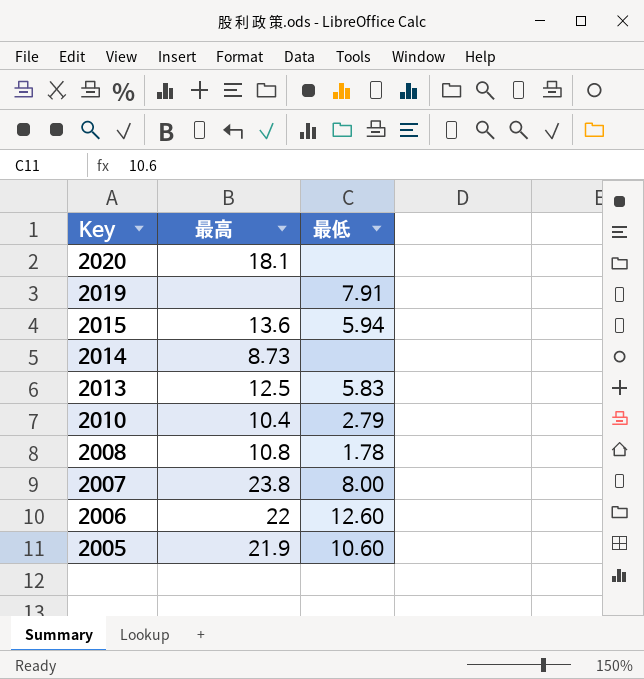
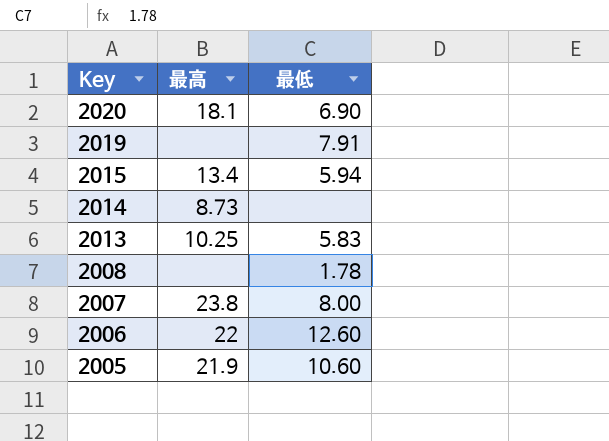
row 2010: 10.4 | 2.79 -> none
2020 | 最低: none -> 6.90
2015 | 最高: 13.6 -> 13.4
2013 | 最高: 12.5 -> 10.25
2008 | 最高: 10.8 -> none

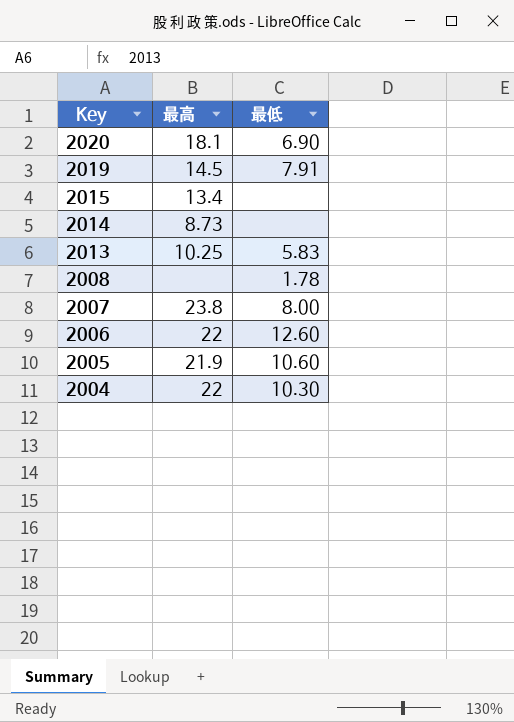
2019 | 最高: none -> 14.5
2015 | 最低: 5.94 -> none
row 2004: none -> 22 | 10.30

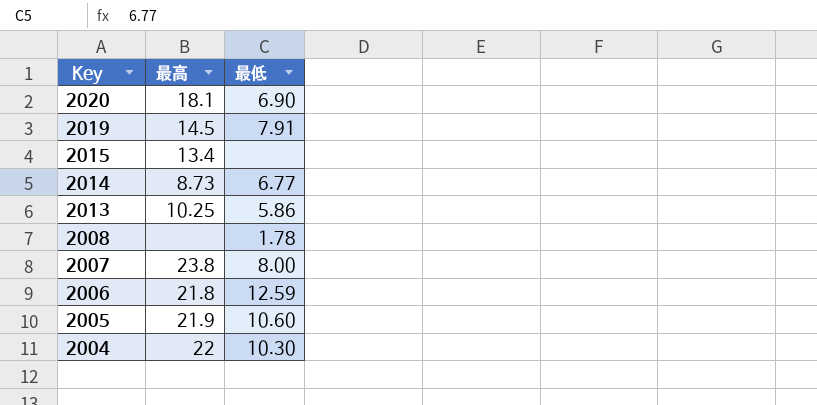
2014 | 最低: none -> 6.77
2013 | 最低: 5.83 -> 5.86
2006 | 最高: 22 -> 21.8
2006 | 最低: 12.60 -> 12.59

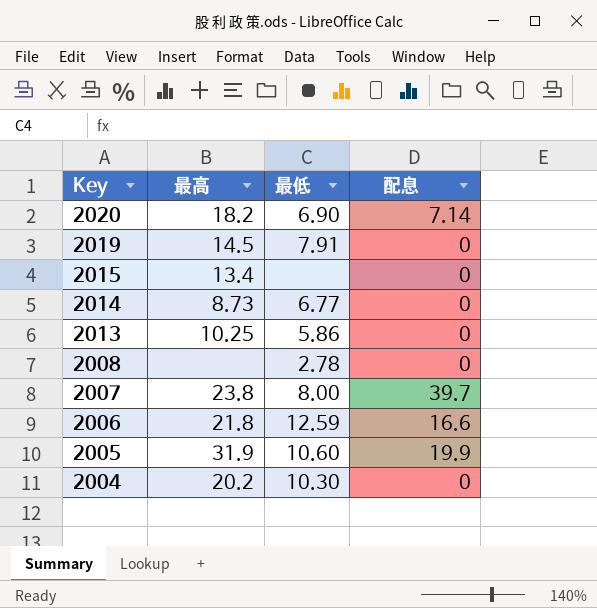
column 配息 | position: none -> 4
2020 | 最高: 18.1 -> 18.2
2008 | 最低: 1.78 -> 2.78
2005 | 最高: 21.9 -> 31.9
2004 | 最高: 22 -> 20.2

